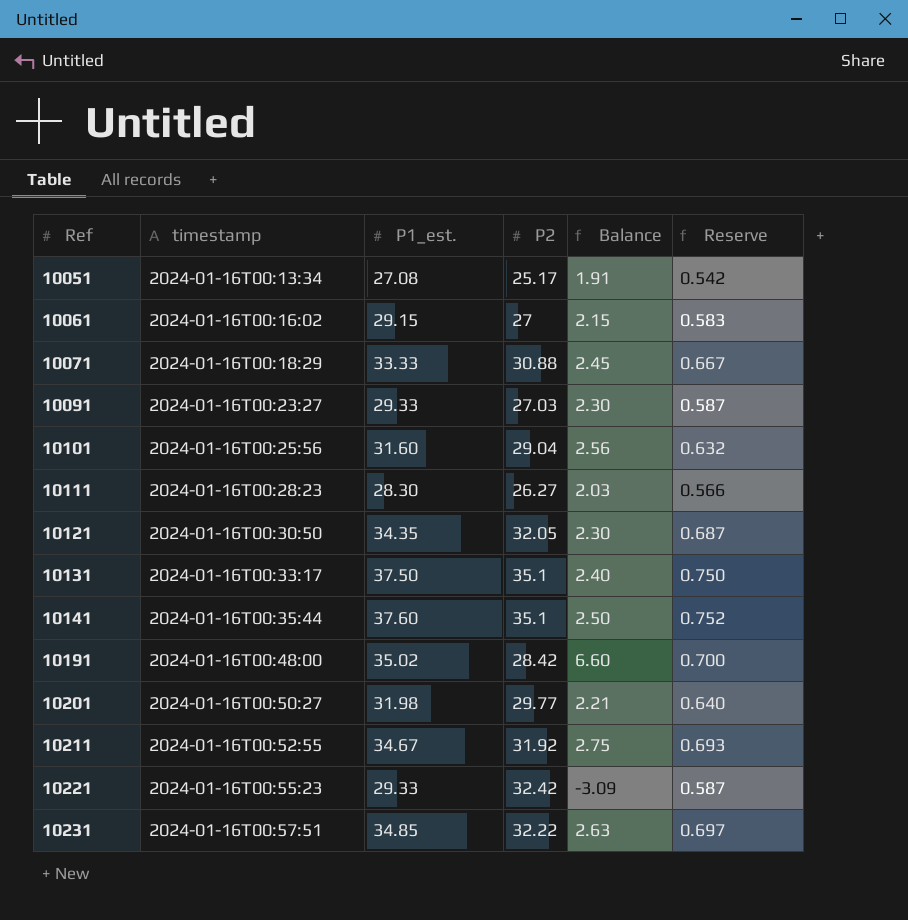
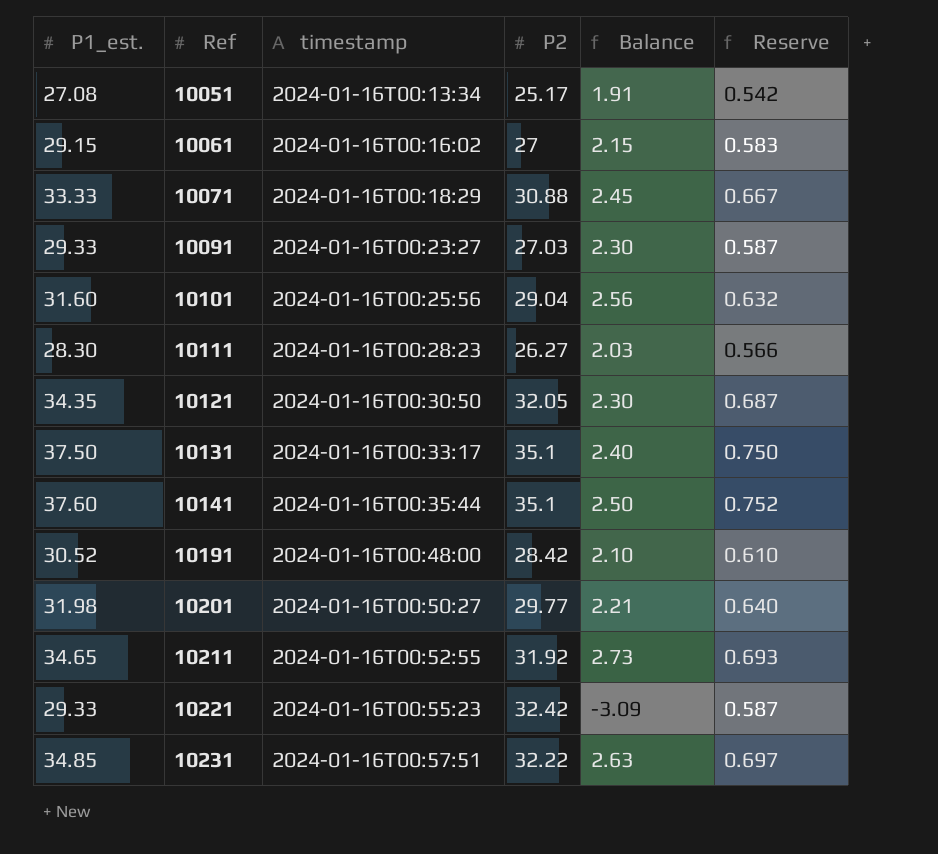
column P1_est. | position: 3 -> 1
10191 | P1_est.: 35.02 -> 30.52
10191 | Balance: 6.60 -> 2.10
10191 | Reserve: 0.700 -> 0.610
10211 | P1_est.: 34.67 -> 34.65
10211 | Balance: 2.75 -> 2.73

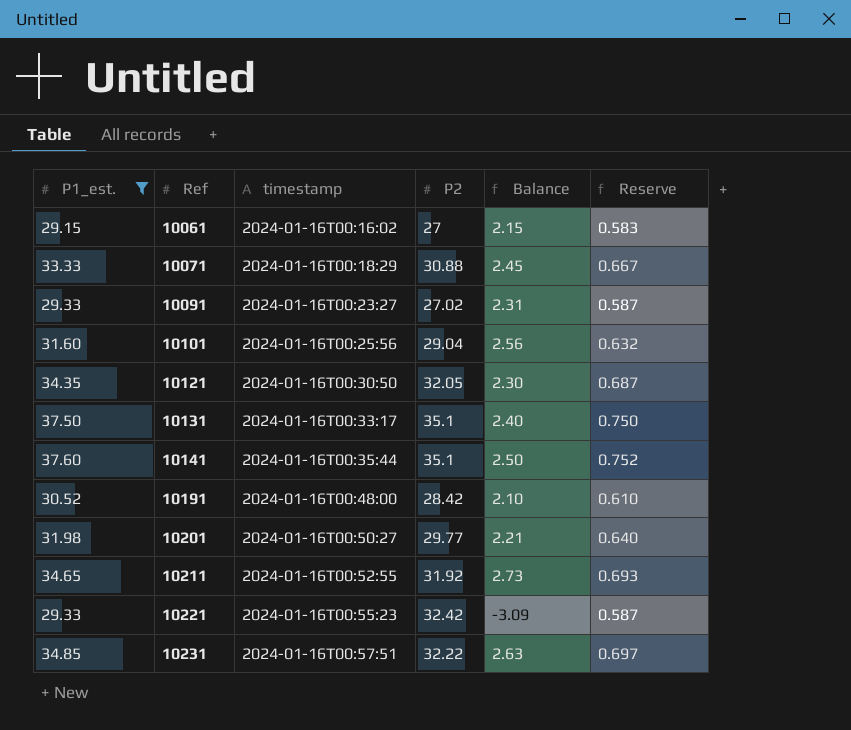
filter: none -> P1_est. >= 29.15
10091 | P2: 27.03 -> 27.02
10091 | Balance: 2.30 -> 2.31

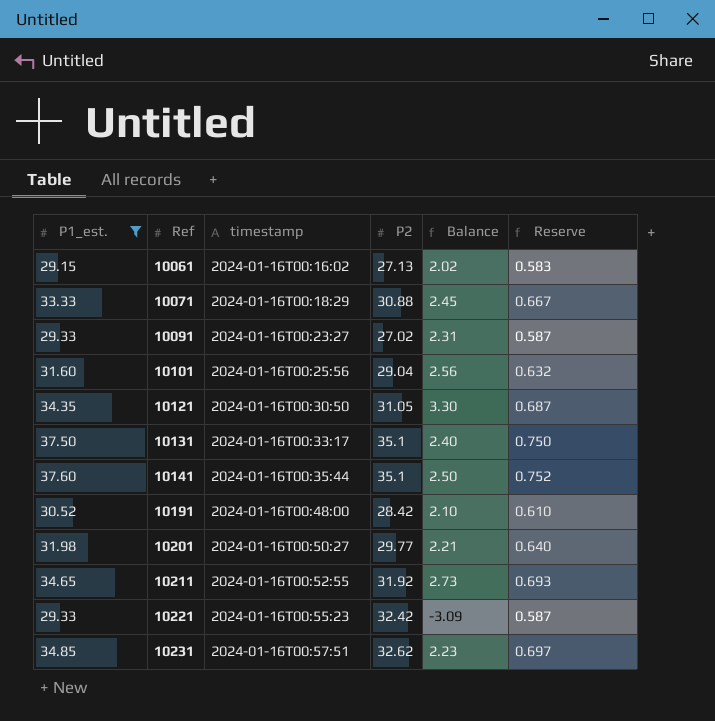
10061 | P2: 27 -> 27.13
10061 | Balance: 2.15 -> 2.02
10121 | P2: 32.05 -> 31.05
10121 | Balance: 2.30 -> 3.30
10231 | P2: 32.22 -> 32.62
10231 | Balance: 2.63 -> 2.23

